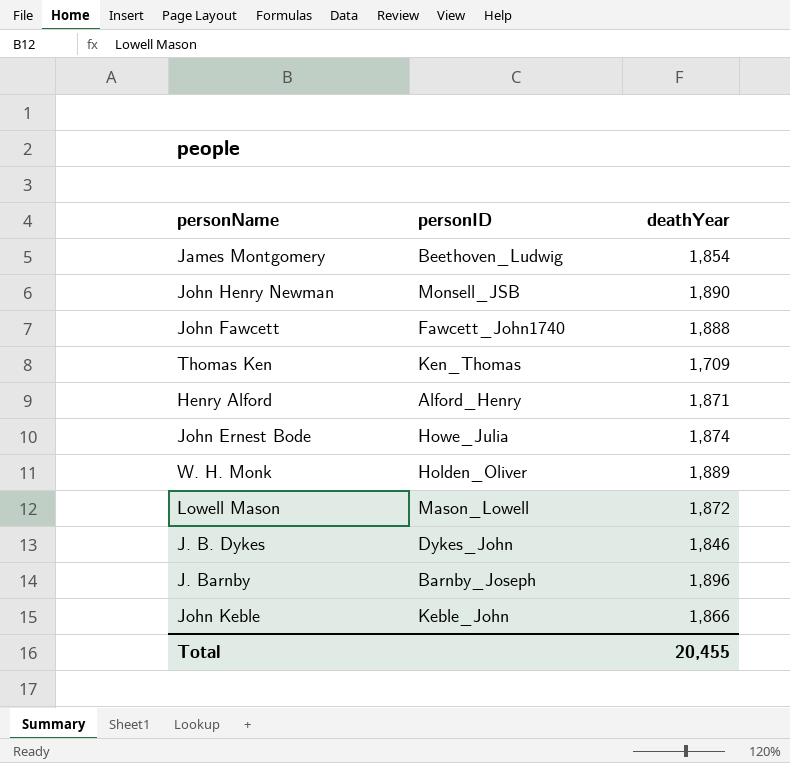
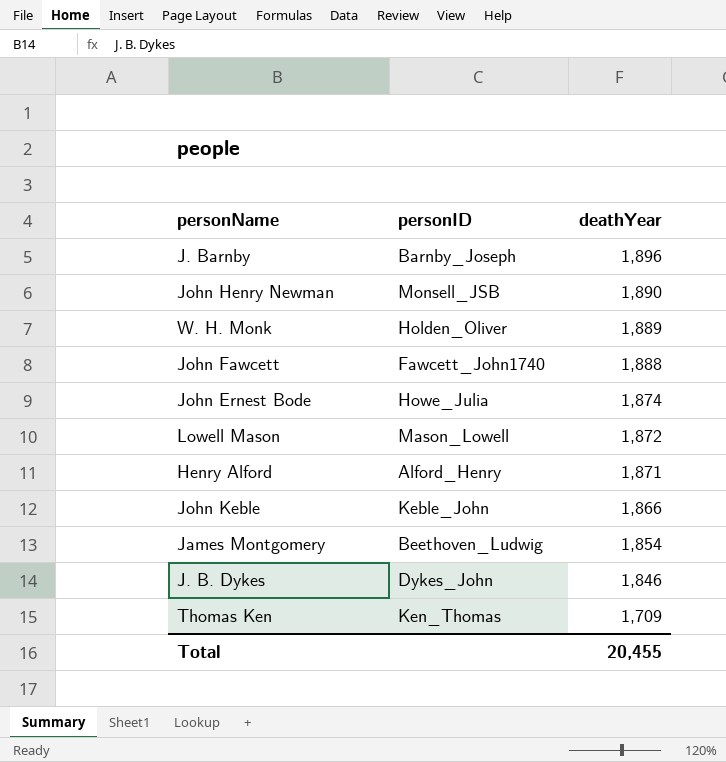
row order: none -> deathYear descending

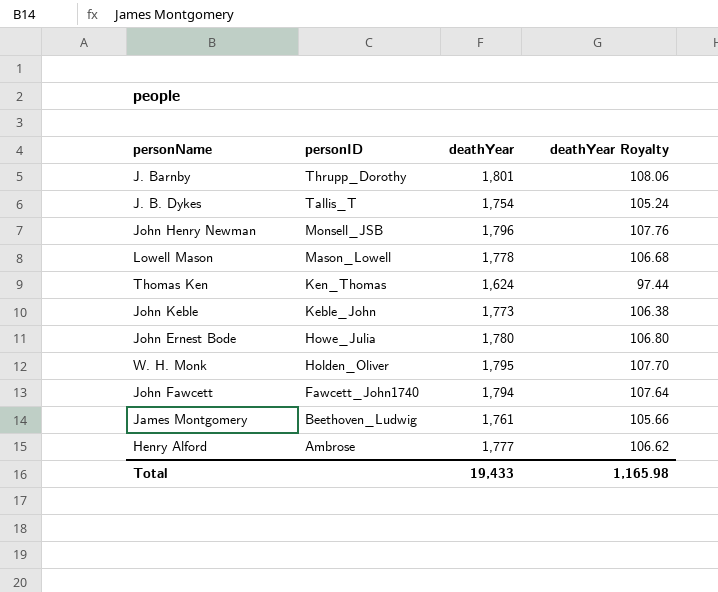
row order: deathYear descending -> personID descending
column deathYear Royalty | formula: none -> [deathYear] * 0.06
J. Barnby | personID: Barnby_Joseph -> Thrupp_Dorothy
J. Barnby | deathYear: 1,896 -> 1,801
J. B. Dykes | personID: Dykes_John -> Tallis_T
J. B. Dykes | deathYear: 1,846 -> 1,754
John Henry Newman | deathYear: 1,890 -> 1,796
Lowell Mason | deathYear: 1,872 -> 1,778
Thomas Ken | deathYear: 1,709 -> 1,624
John Keble | deathYear: 1,866 -> 1,773
John Ernest Bode | deathYear: 1,874 -> 1,780
W. H. Monk | deathYear: 1,889 -> 1,795
John Fawcett | deathYear: 1,888 -> 1,794
James Montgomery | deathYear: 1,854 -> 1,761
Henry Alford | personID: Alford_Henry -> Ambrose
Henry Alford | deathYear: 1,871 -> 1,777
Total | deathYear: 20,455 -> 19,433

